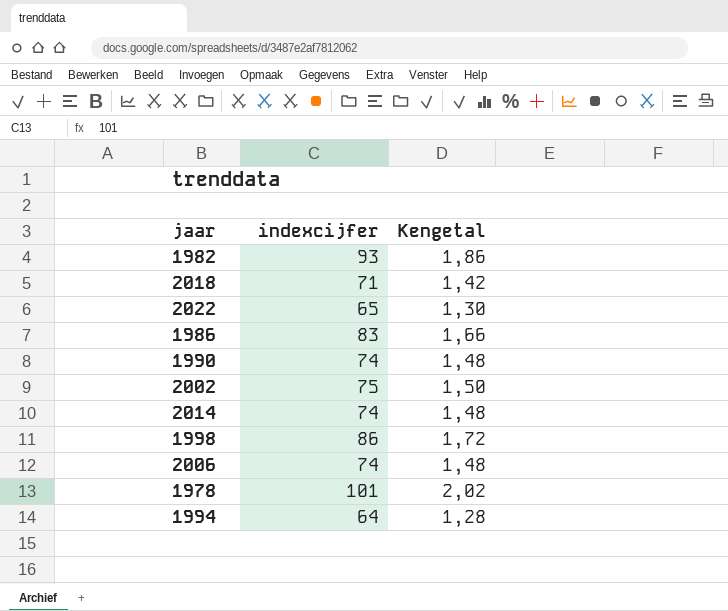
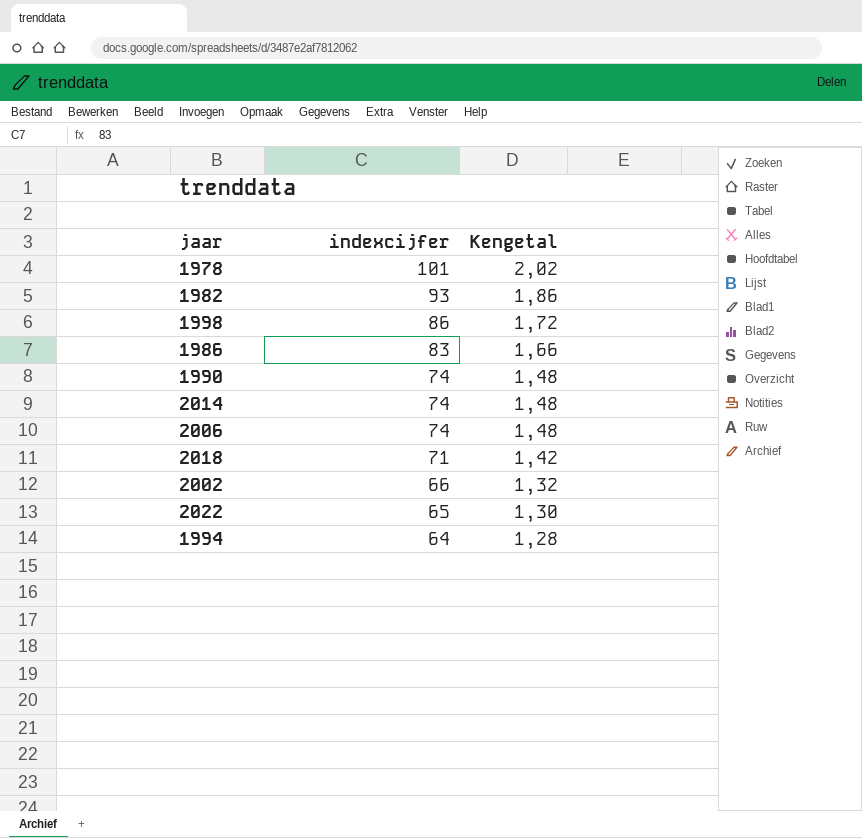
row order: none -> indexcijfer descending
2002 | indexcijfer: 75 -> 66
2002 | Kengetal: 1,50 -> 1,32

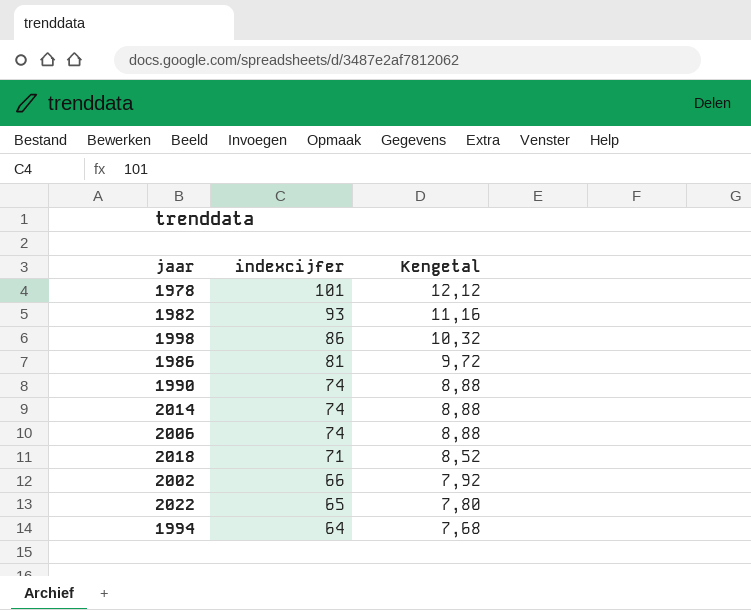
column Kengetal | formula: [indexcijfer] * 0,02 -> [indexcijfer] * 0,12
1986 | indexcijfer: 83 -> 81

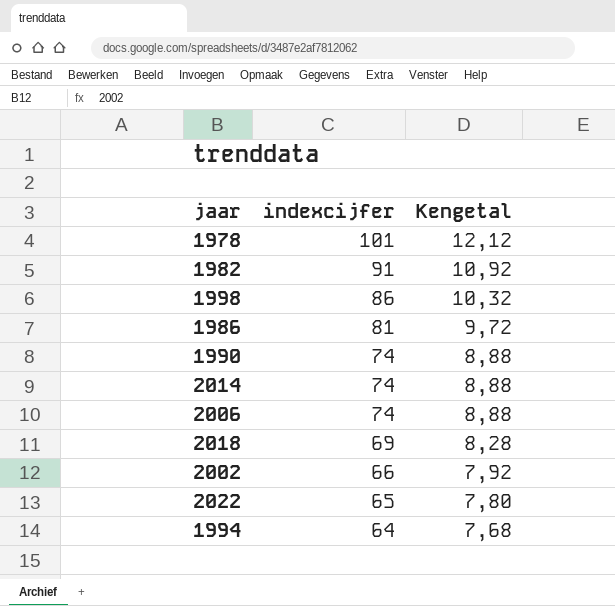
1982 | indexcijfer: 93 -> 91
1982 | Kengetal: 11,16 -> 10,92
2018 | indexcijfer: 71 -> 69
2018 | Kengetal: 8,52 -> 8,28

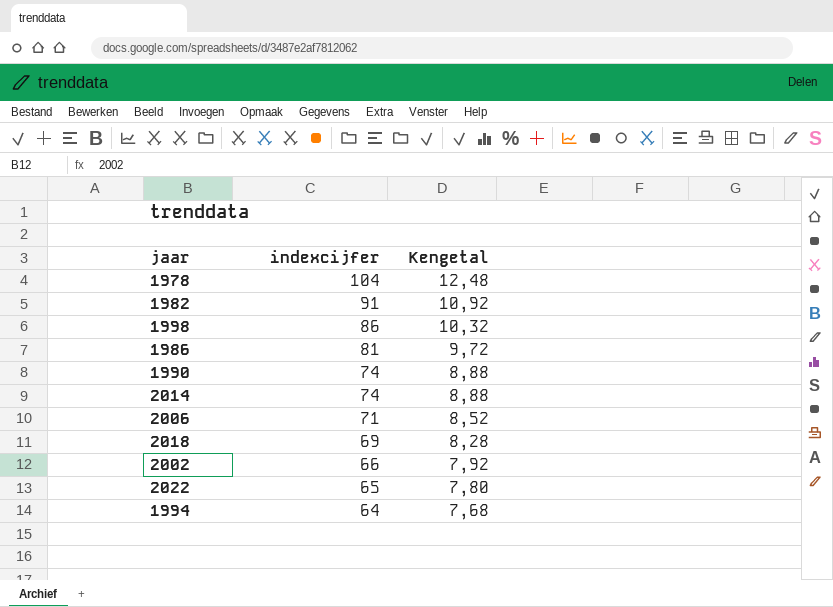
1978 | indexcijfer: 101 -> 104
1978 | Kengetal: 12,12 -> 12,48
2006 | indexcijfer: 74 -> 71
2006 | Kengetal: 8,88 -> 8,52

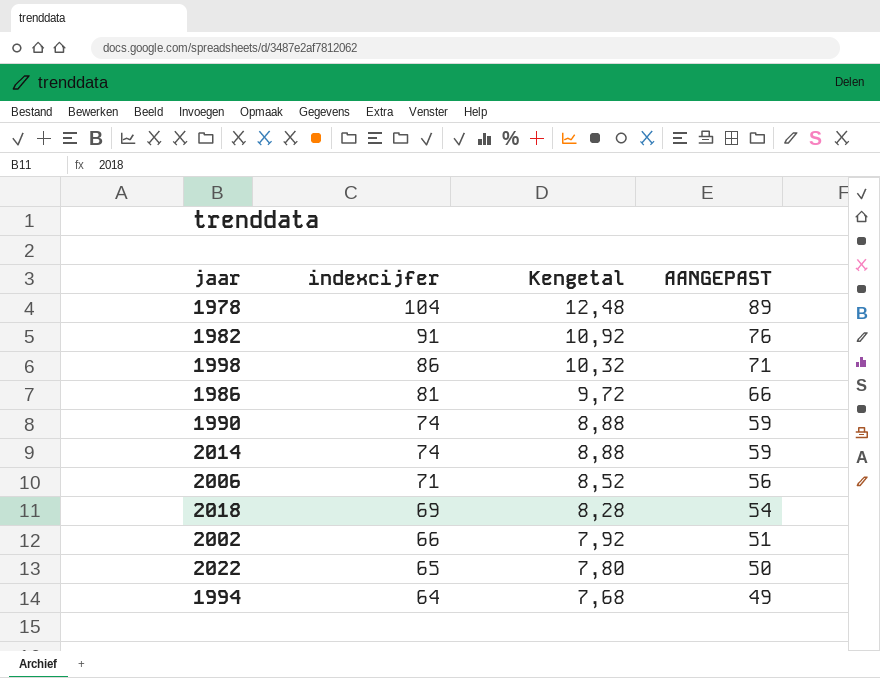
column AANGEPAST | formula: none -> [indexcijfer] - 15

